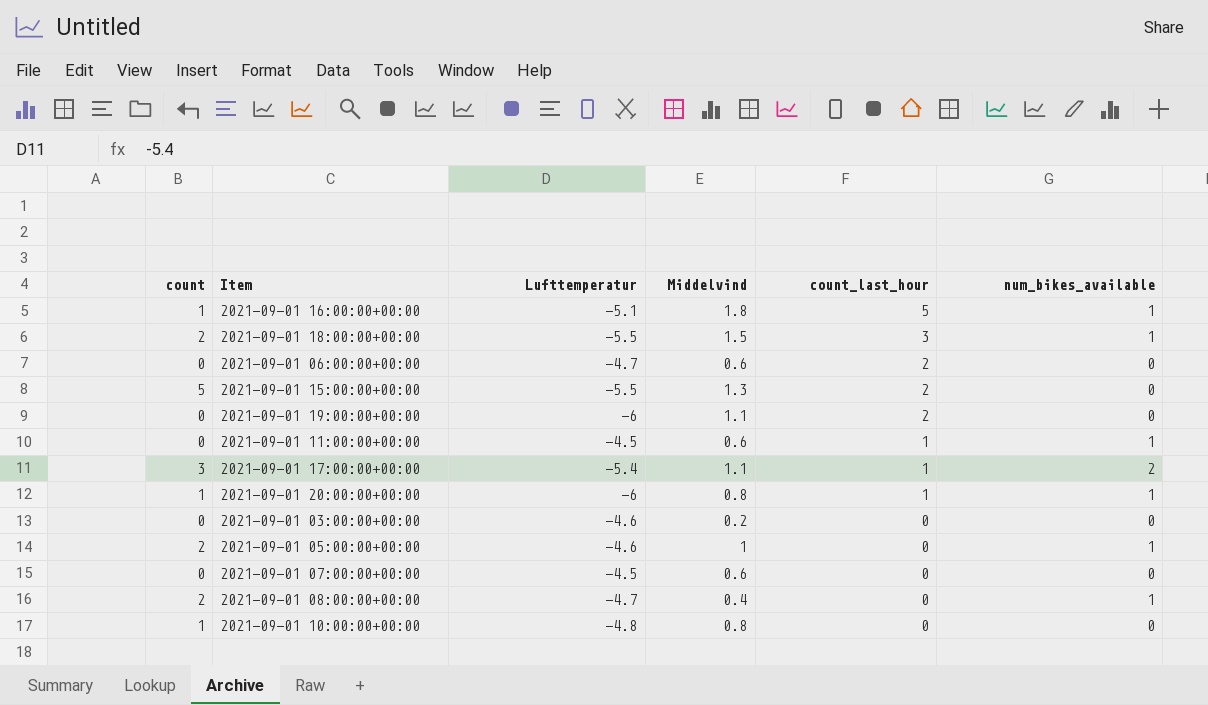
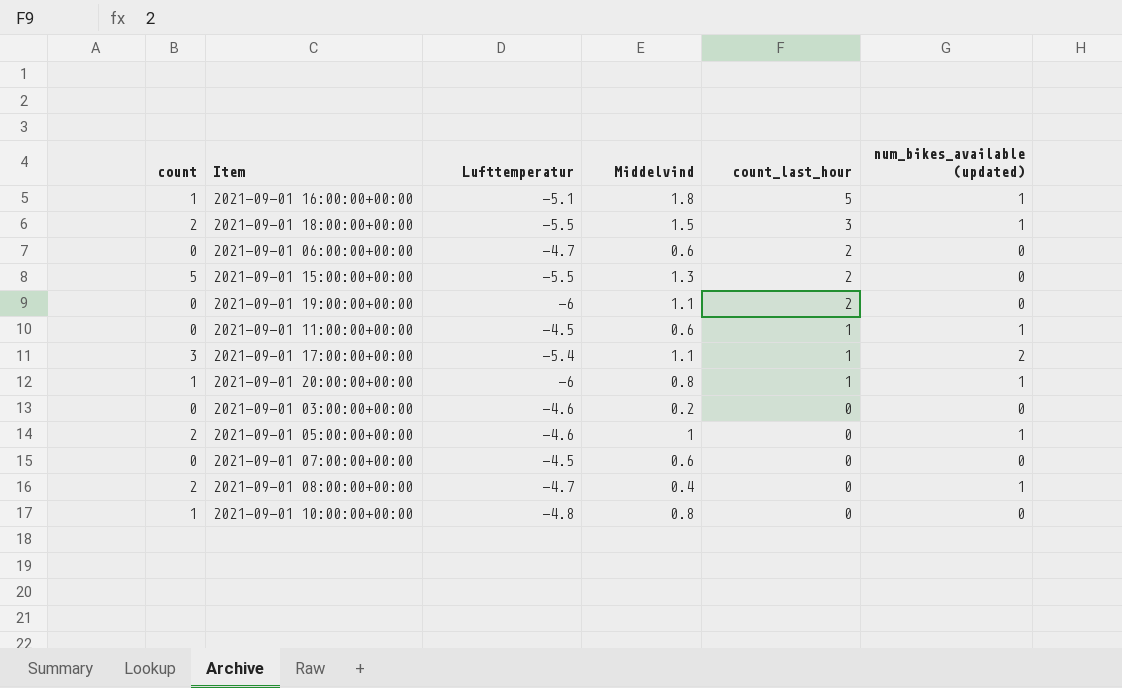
column name: num_bikes_available -> num_bikes_available (updated)

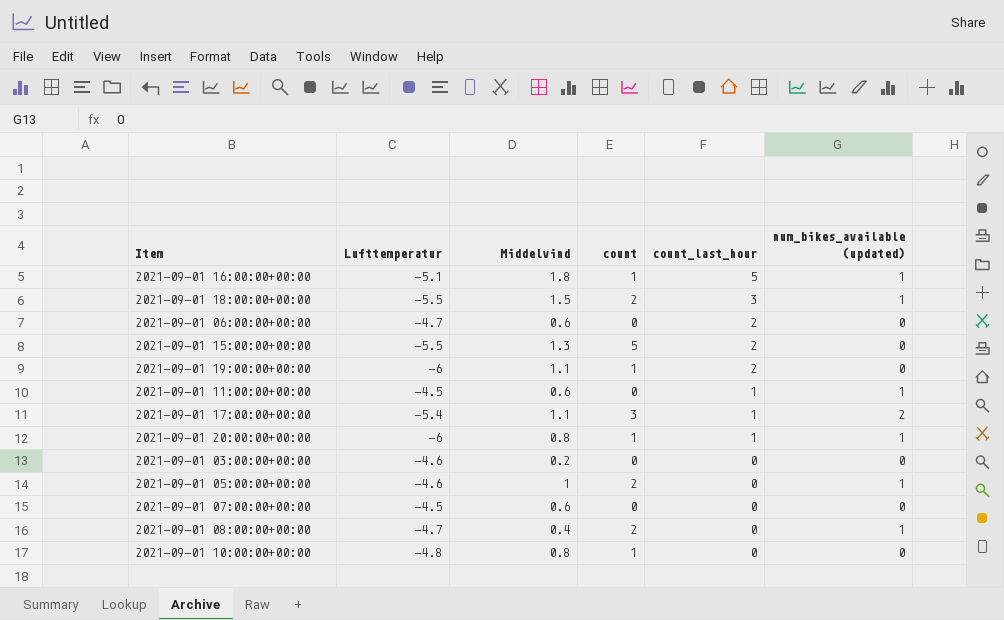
column count | position: 1 -> 4
2021-09-01 19:00:00+00:00 | count: 0 -> 1

